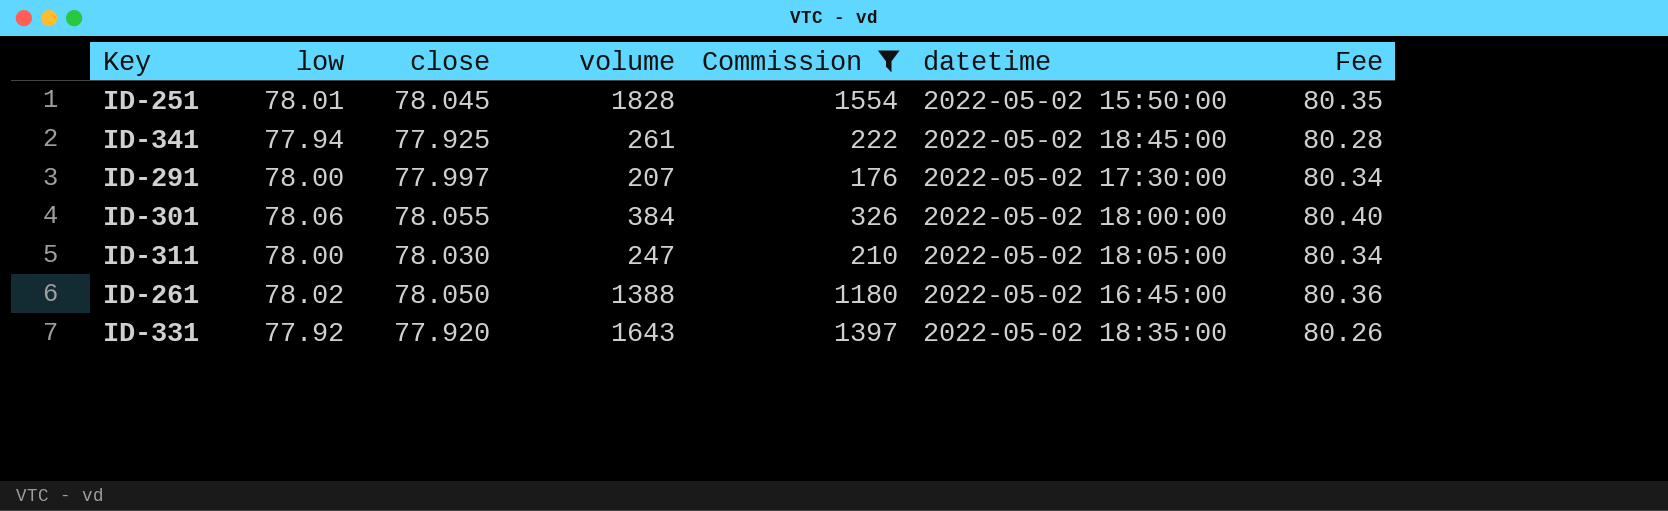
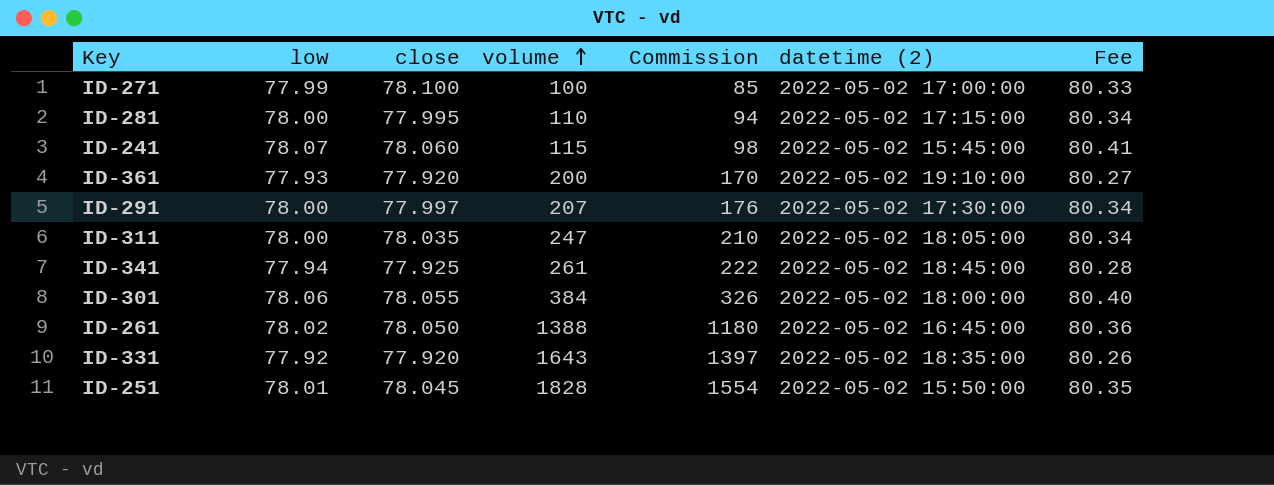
filter: Commission >= 176 -> none
row order: none -> volume ascending
column name: datetime -> datetime (2)
ID-311 | close: 78.030 -> 78.035

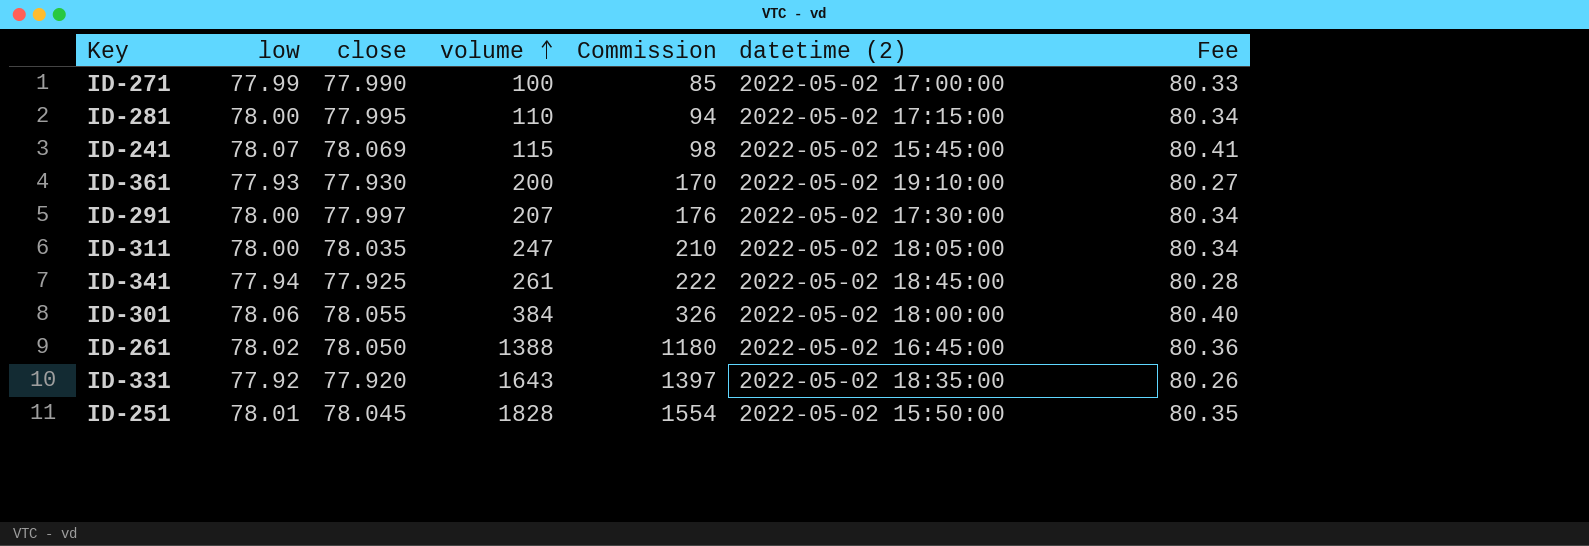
ID-271 | close: 78.100 -> 77.990
ID-241 | close: 78.060 -> 78.069
ID-361 | close: 77.920 -> 77.930

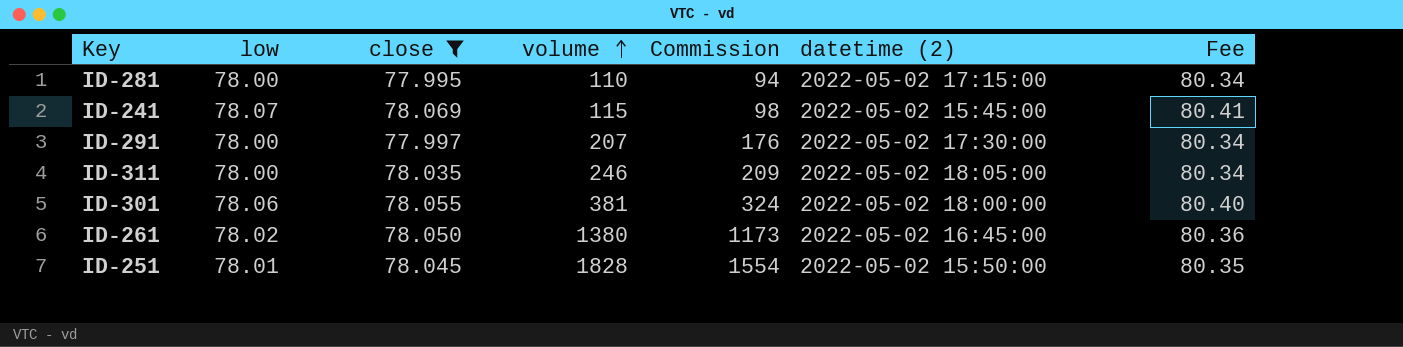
filter: none -> close >= 77.995
ID-311 | volume: 247 -> 246
ID-311 | Commission: 210 -> 209
ID-301 | volume: 384 -> 381
ID-301 | Commission: 326 -> 324
ID-261 | volume: 1388 -> 1380
ID-261 | Commission: 1180 -> 1173

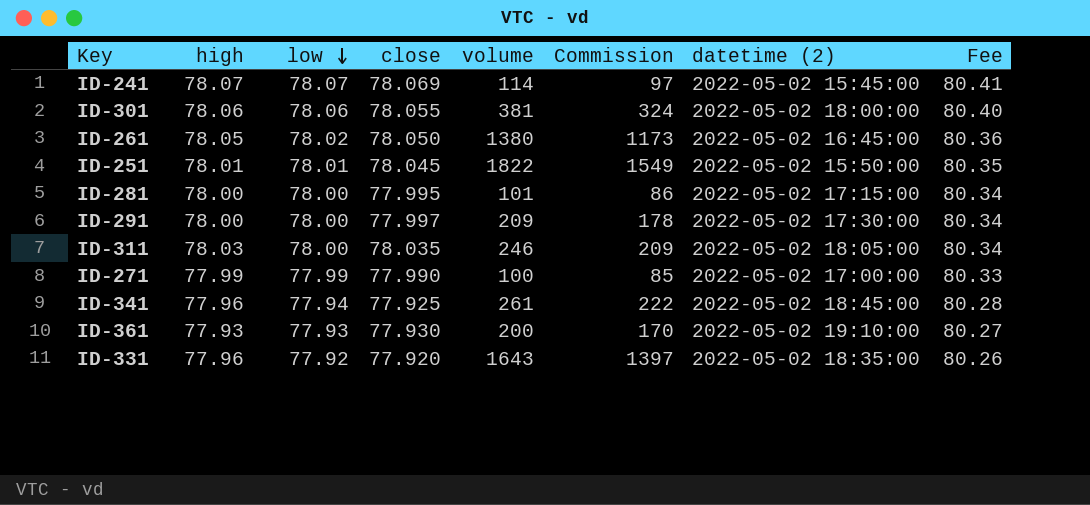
filter: close >= 77.995 -> none
row order: volume ascending -> low descending
column high | position: none -> 2
ID-241 | volume: 115 -> 114
ID-241 | Commission: 98 -> 97
ID-251 | volume: 1828 -> 1822
ID-251 | Commission: 1554 -> 1549
ID-281 | volume: 110 -> 101
ID-281 | Commission: 94 -> 86
ID-291 | volume: 207 -> 209
ID-291 | Commission: 176 -> 178

